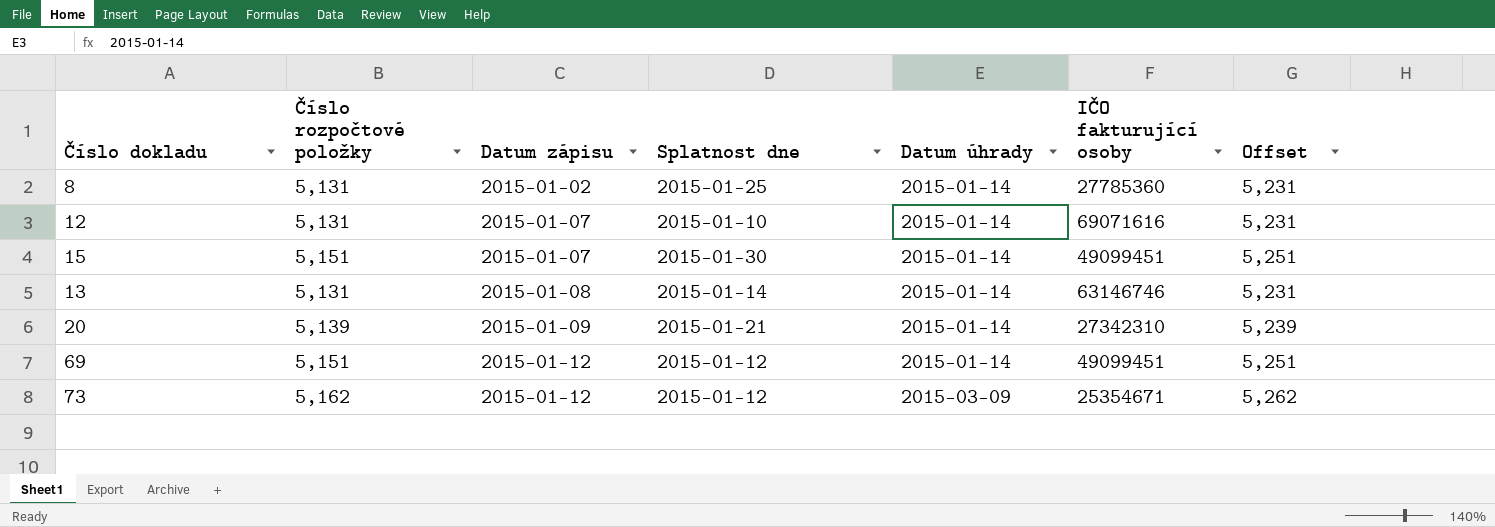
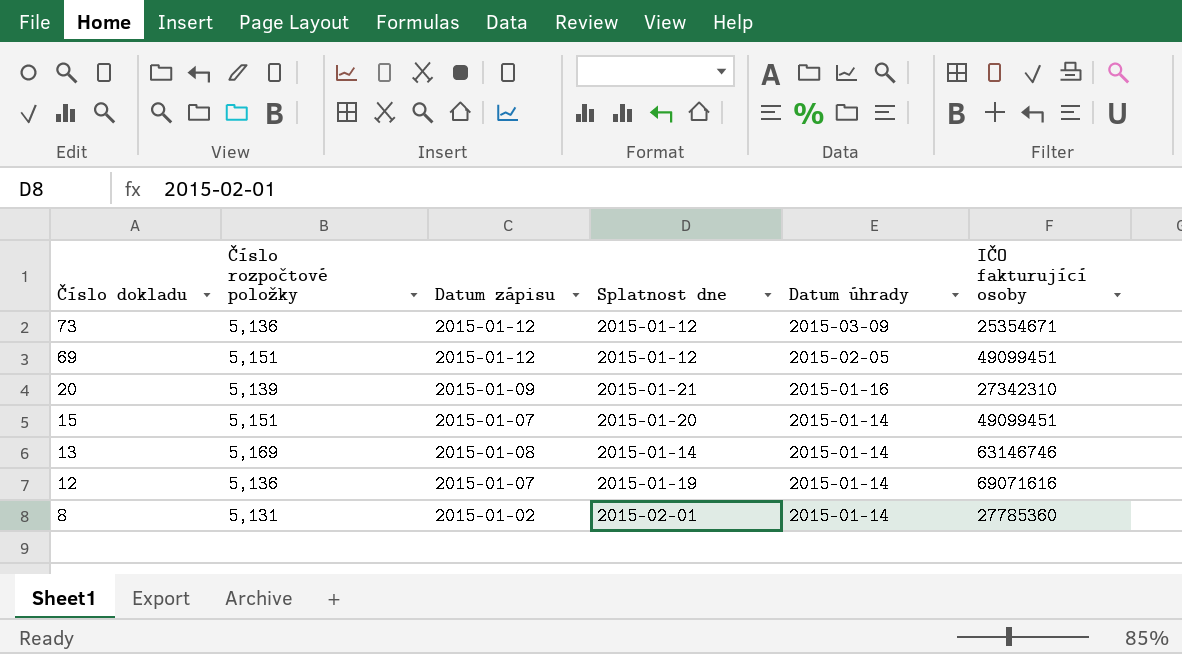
row order: Datum zápisu ascending -> Číslo dokladu descending
column Offset | formula: [Číslo rozpočtové položky] + 100 -> none
73 | Číslo rozpočtové položky: 5,162 -> 5,136
69 | Datum úhrady: 2015-01-14 -> 2015-02-05
20 | Datum úhrady: 2015-01-14 -> 2015-01-16
15 | Splatnost dne: 2015-01-30 -> 2015-01-20
13 | Číslo rozpočtové položky: 5,131 -> 5,169
12 | Číslo rozpočtové položky: 5,131 -> 5,136
12 | Splatnost dne: 2015-01-10 -> 2015-01-19
8 | Splatnost dne: 2015-01-25 -> 2015-02-01

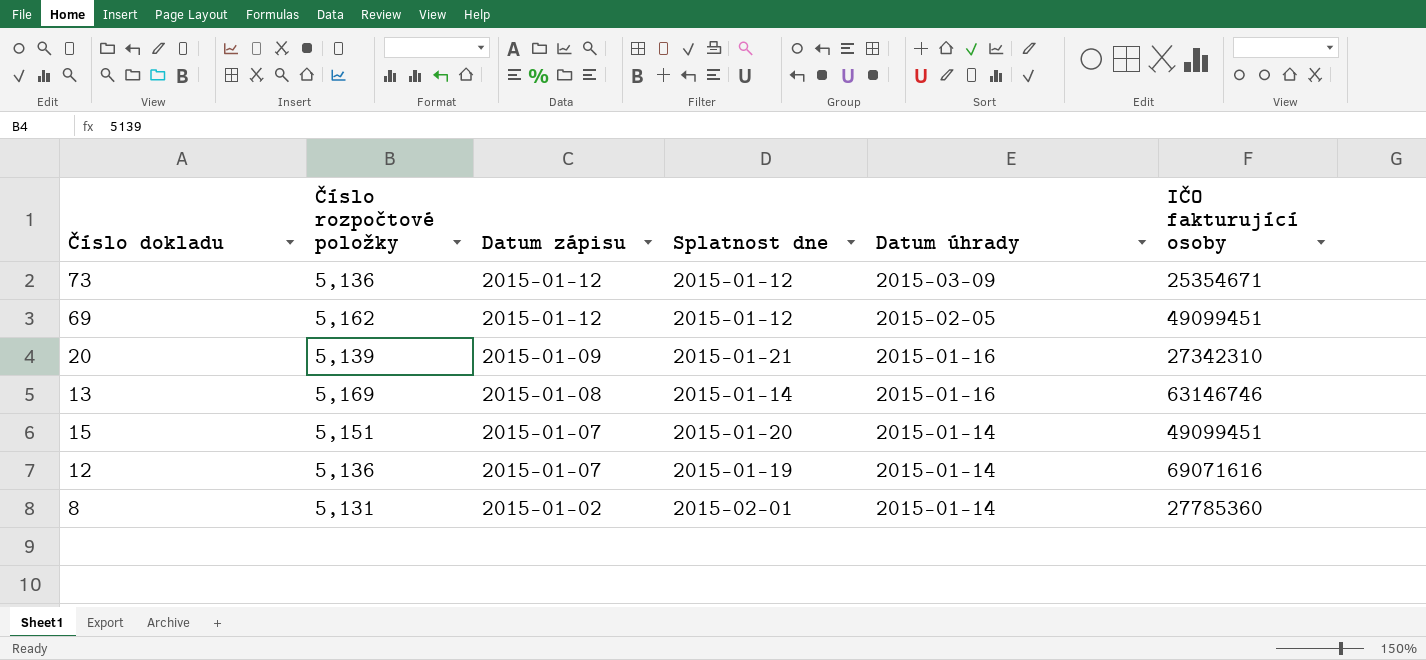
row order: Číslo dokladu descending -> Datum zápisu descending
69 | Číslo rozpočtové položky: 5,151 -> 5,162
13 | Datum úhrady: 2015-01-14 -> 2015-01-16

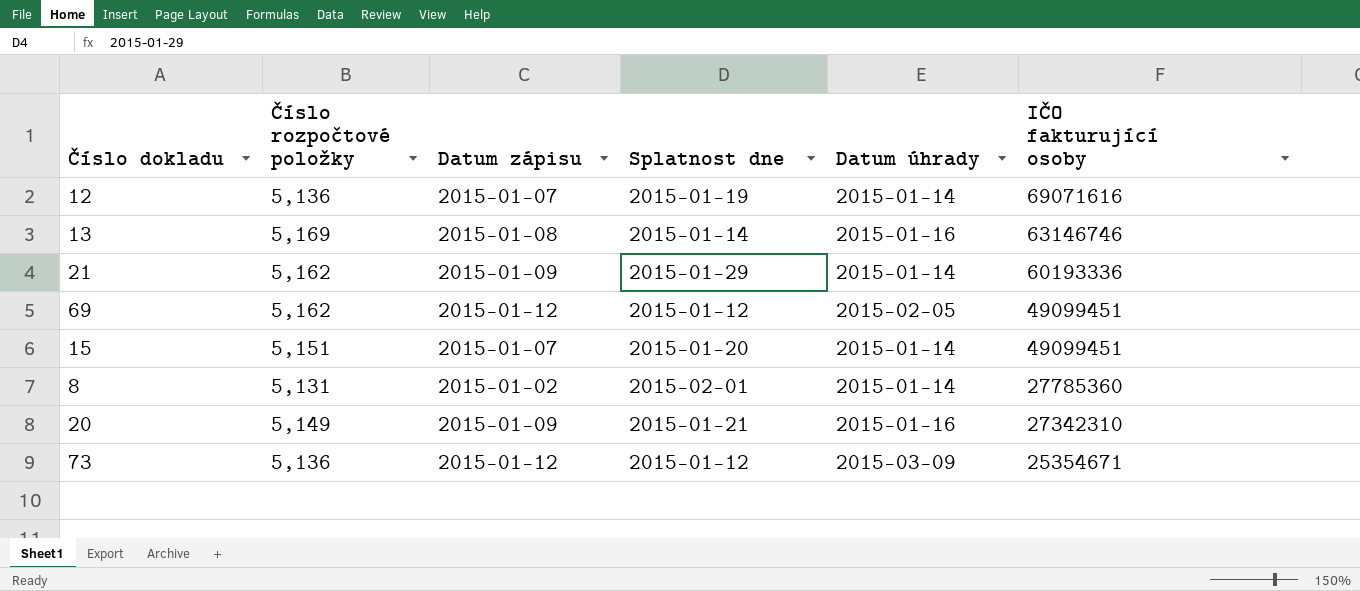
row order: Datum zápisu descending -> IČO fakturující osoby descending
row 21: none -> 5,162 | 2015-01-09 | 2015-01-29 | 2015-01-14 | 60193336
20 | Číslo rozpočtové položky: 5,139 -> 5,149

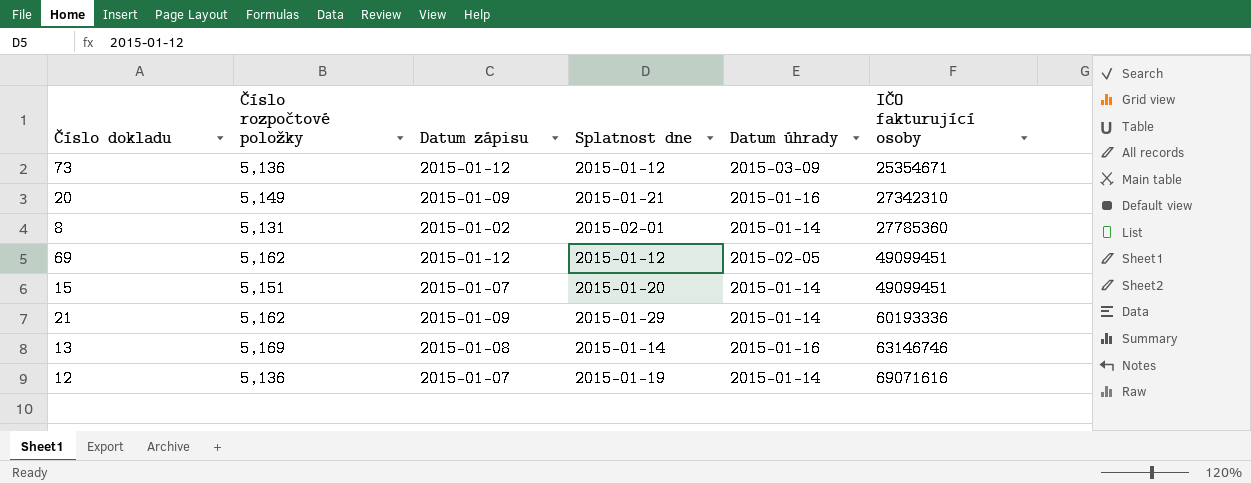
row order: IČO fakturující osoby descending -> IČO fakturující osoby ascending

